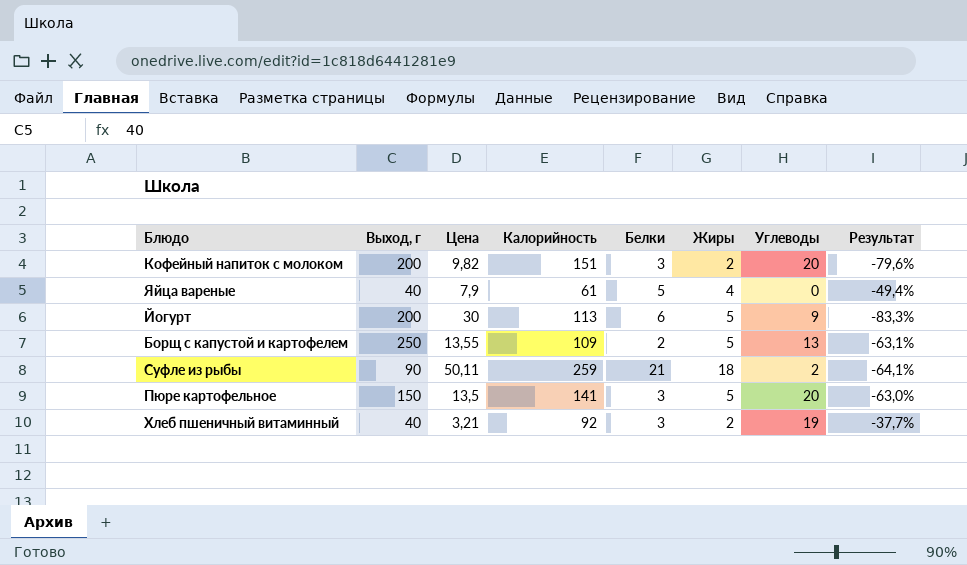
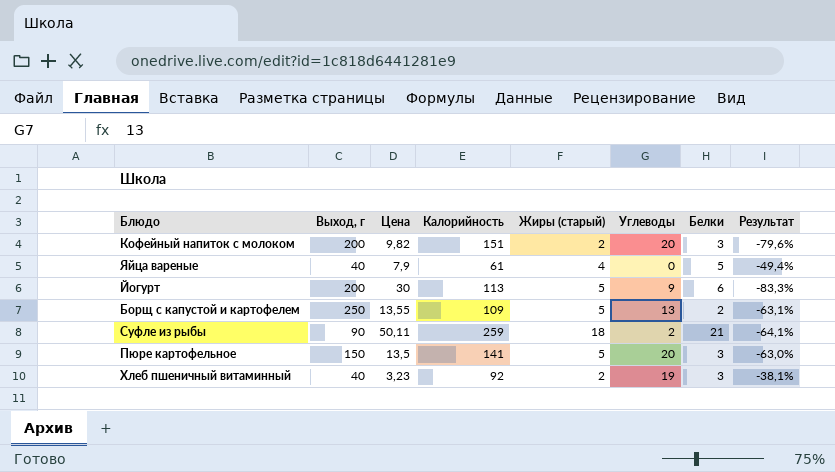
column name: Жиры -> Жиры (старый)
column Белки | position: 5 -> 7
Хлеб пшеничный витаминный | Цена: 3,21 -> 3,23
Хлеб пшеничный витаминный | Результат: -37,7% -> -38,1%

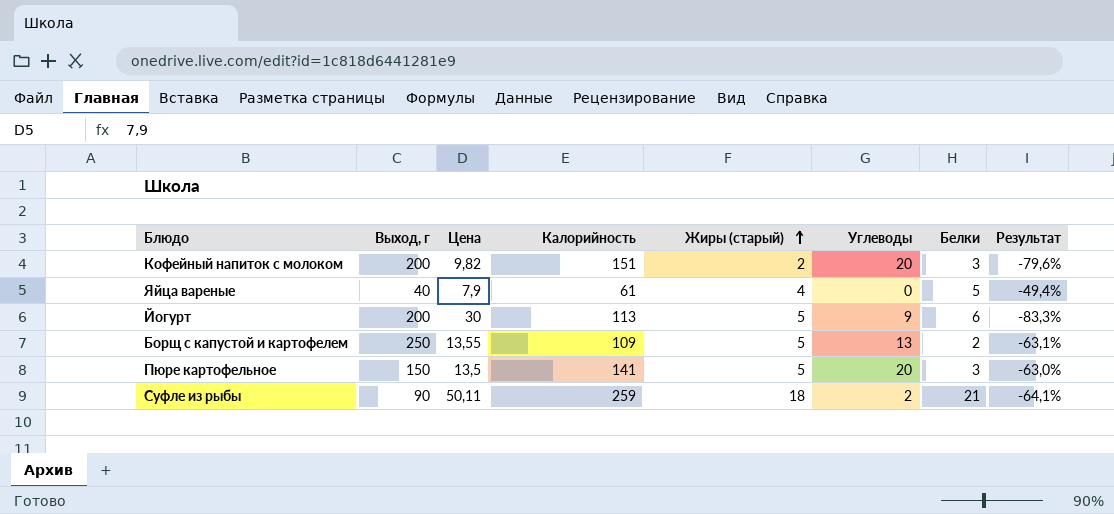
row order: none -> Жиры (старый) ascending
row Хлеб пшеничный витаминный: 40 | 3,23 | 92 | 2 | 19 | 3 | -38,1% -> none

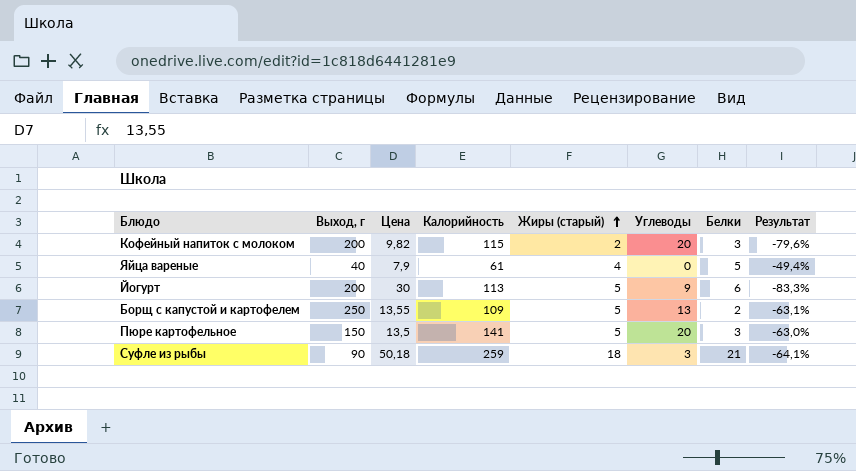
Кофейный напиток с молоком | Калорийность: 151 -> 115
Суфле из рыбы | Цена: 50,11 -> 50,18
Суфле из рыбы | Углеводы: 2 -> 3

